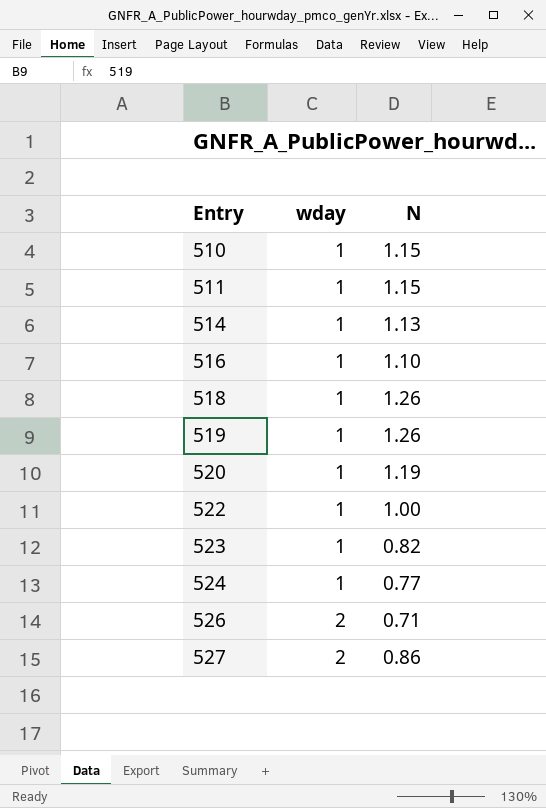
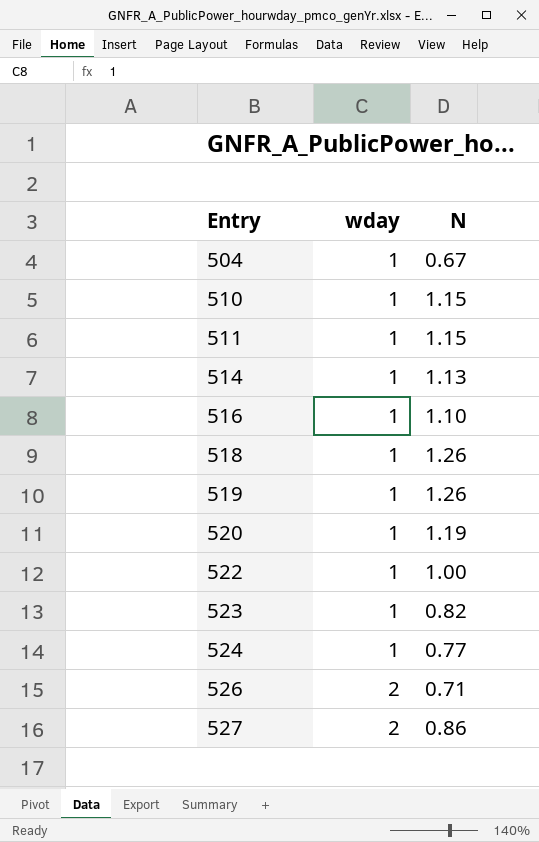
row 504: none -> 1 | 0.67

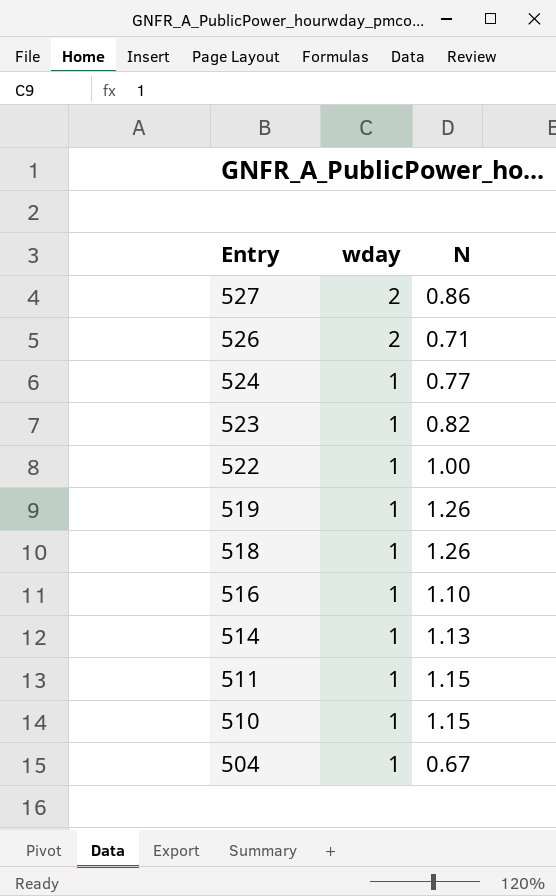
row order: Entry ascending -> Entry descending
row 520: 1 | 1.19 -> none

